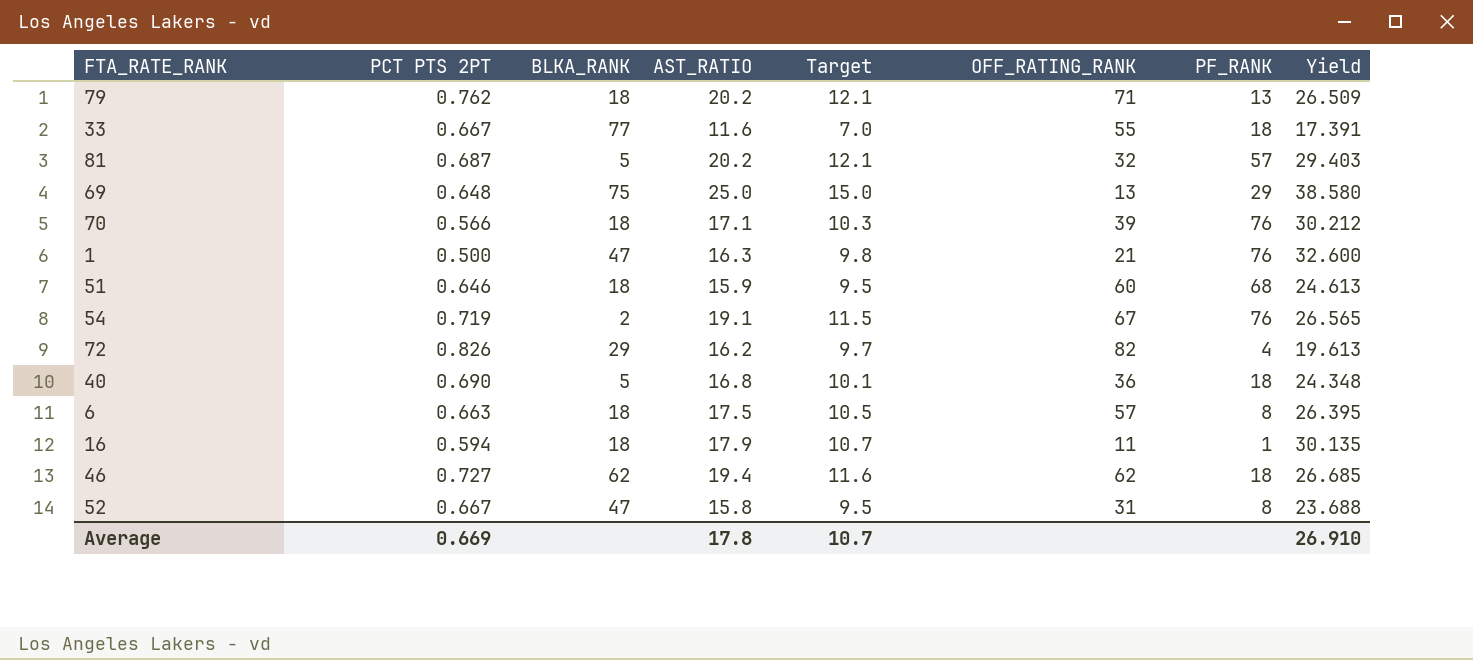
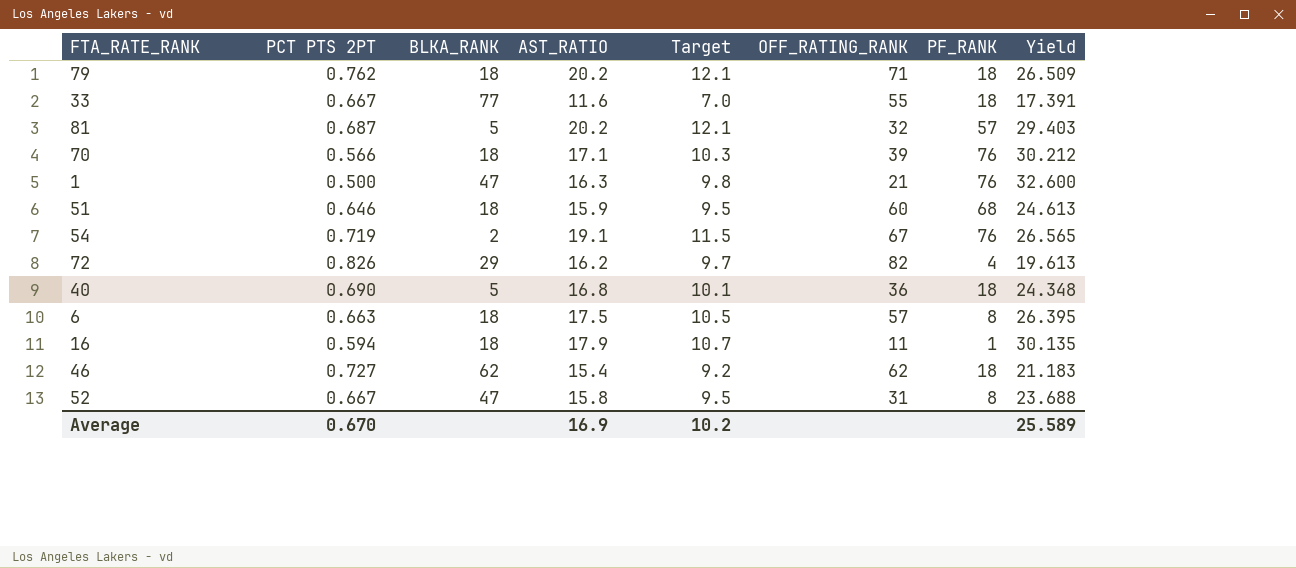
row 69: 0.648 | 75 | 25.0 | 15.0 | 13 | 29 | 38.580 -> none
79 | PF_RANK: 13 -> 18
46 | AST_RATIO: 19.4 -> 15.4
46 | Target: 11.6 -> 9.2
46 | Yield: 26.685 -> 21.183
Average | PCT PTS 2PT: 0.669 -> 0.670
Average | AST_RATIO: 17.8 -> 16.9
Average | Target: 10.7 -> 10.2
Average | Yield: 26.910 -> 25.589

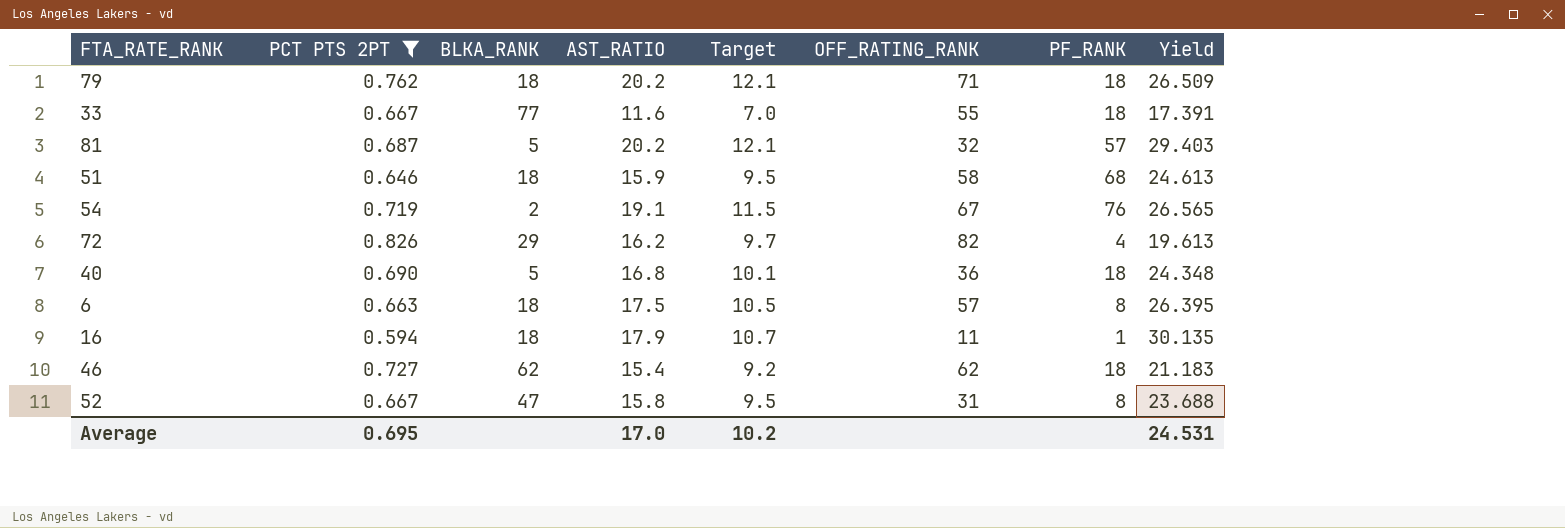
filter: none -> PCT PTS 2PT >= 0.594
51 | OFF_RATING_RANK: 60 -> 58
Average | PCT PTS 2PT: 0.670 -> 0.695
Average | AST_RATIO: 16.9 -> 17.0
Average | Yield: 25.589 -> 24.531

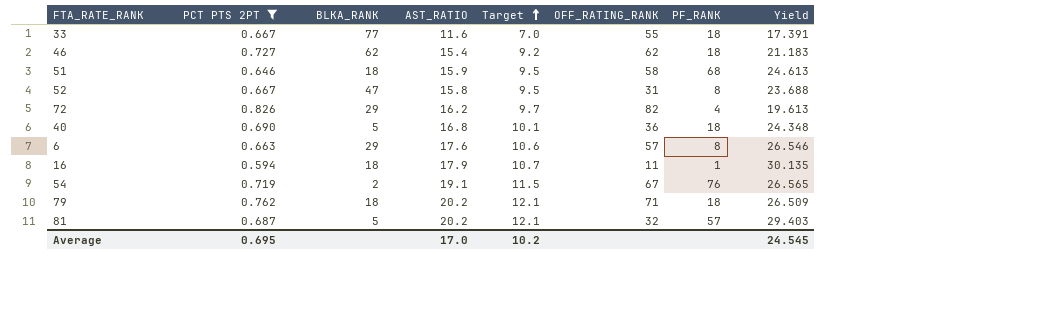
row order: none -> Target ascending
6 | BLKA_RANK: 18 -> 29
6 | AST_RATIO: 17.5 -> 17.6
6 | Target: 10.5 -> 10.6
6 | Yield: 26.395 -> 26.546
Average | Yield: 24.531 -> 24.545

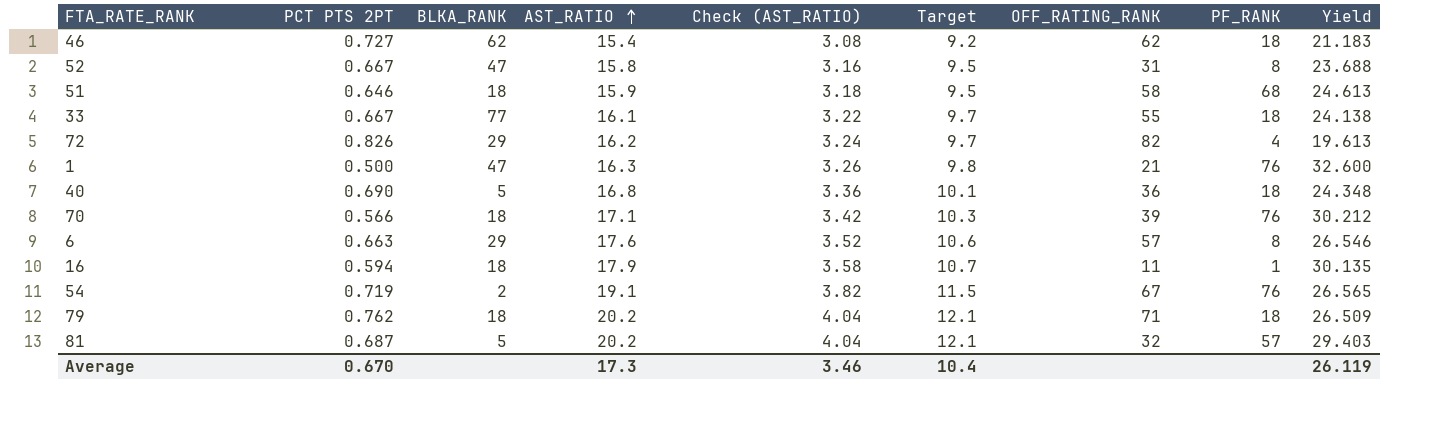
filter: PCT PTS 2PT >= 0.594 -> none
row order: Target ascending -> AST_RATIO ascending
column Check (AST_RATIO) | formula: none -> [AST_RATIO] * 0.2
33 | AST_RATIO: 11.6 -> 16.1
33 | Target: 7.0 -> 9.7
33 | Yield: 17.391 -> 24.138
Average | PCT PTS 2PT: 0.695 -> 0.670
Average | AST_RATIO: 17.0 -> 17.3
Average | Target: 10.2 -> 10.4
Average | Yield: 24.545 -> 26.119

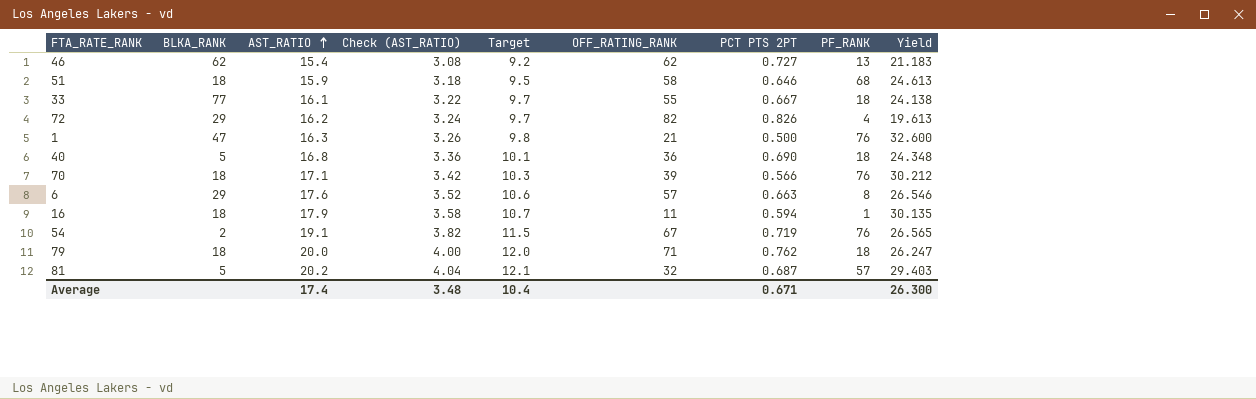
column PCT PTS 2PT | position: 2 -> 7
row 52: 0.667 | 47 | 15.8 | 3.16 | 9.5 | 31 | 8 | 23.688 -> none
46 | PF_RANK: 18 -> 13
79 | AST_RATIO: 20.2 -> 20.0
79 | Check (AST_RATIO): 4.04 -> 4.00
79 | Target: 12.1 -> 12.0
79 | Yield: 26.509 -> 26.247
Average | AST_RATIO: 17.3 -> 17.4
Average | Check (AST_RATIO): 3.46 -> 3.48
Average | PCT PTS 2PT: 0.670 -> 0.671
Average | Yield: 26.119 -> 26.300

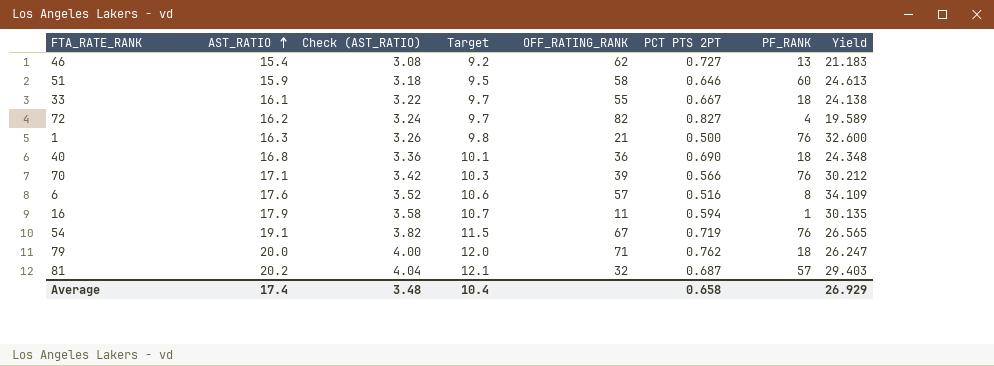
column BLKA_RANK | position: 2 -> none
51 | PF_RANK: 68 -> 60
72 | PCT PTS 2PT: 0.826 -> 0.827
72 | Yield: 19.613 -> 19.589
6 | PCT PTS 2PT: 0.663 -> 0.516
6 | Yield: 26.546 -> 34.109
Average | PCT PTS 2PT: 0.671 -> 0.658
Average | Yield: 26.300 -> 26.929

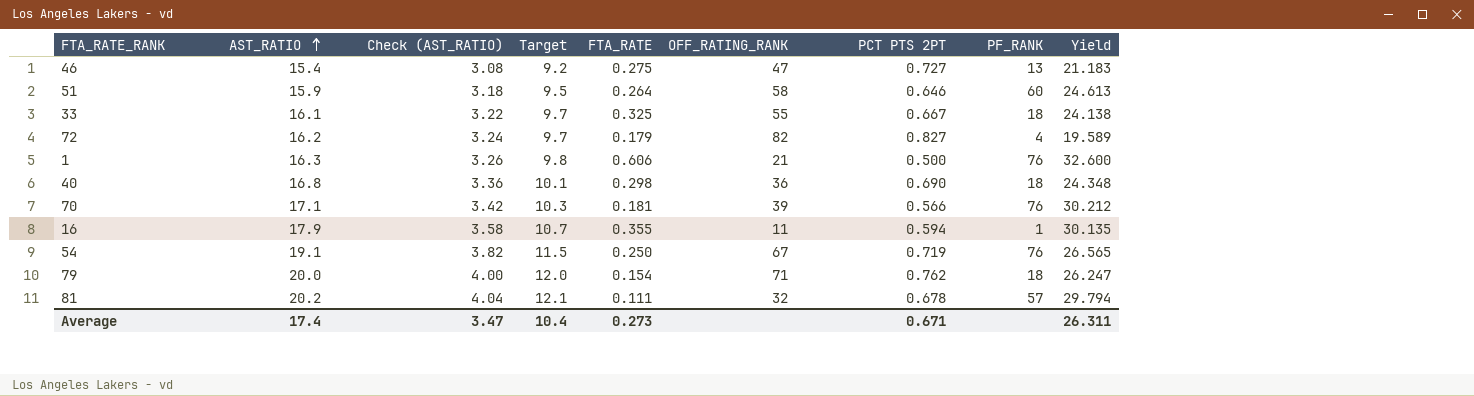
column FTA_RATE | position: none -> 5
row 6: 17.6 | 3.52 | 10.6 | 57 | 0.516 | 8 | 34.109 -> none
46 | OFF_RATING_RANK: 62 -> 47
81 | PCT PTS 2PT: 0.687 -> 0.678
81 | Yield: 29.403 -> 29.794
Average | Check (AST_RATIO): 3.48 -> 3.47
Average | PCT PTS 2PT: 0.658 -> 0.671
Average | Yield: 26.929 -> 26.311

